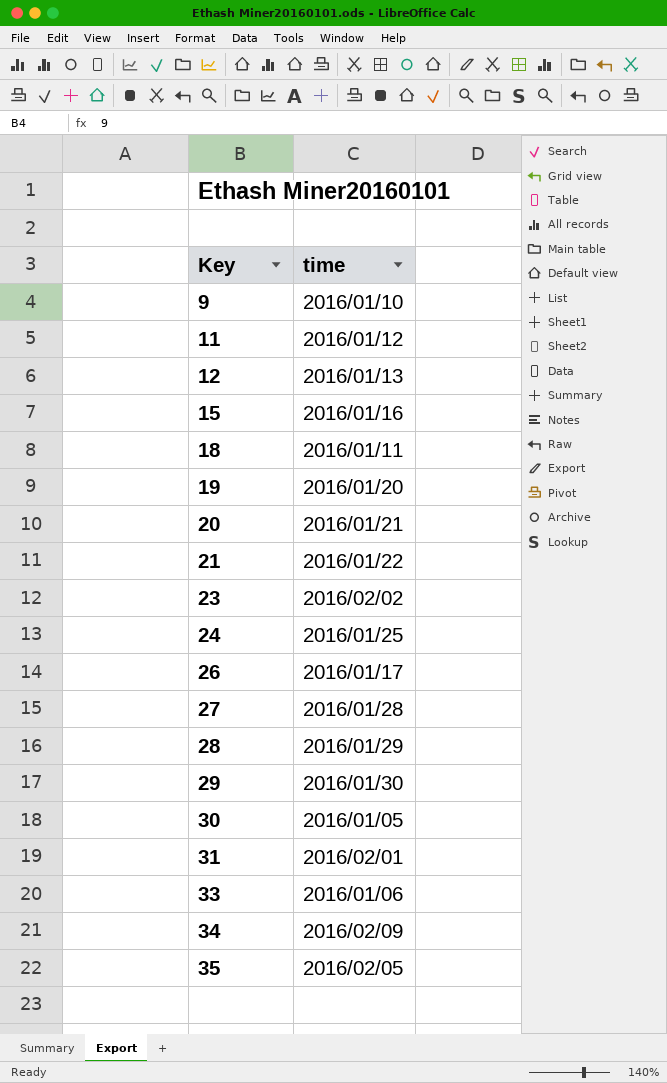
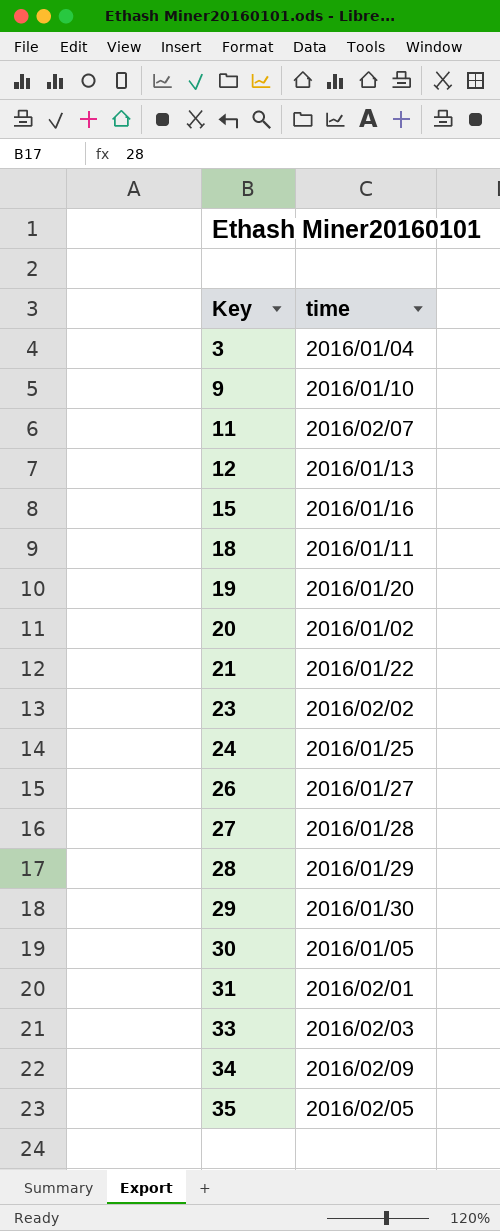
row 3: none -> 2016/01/04
11 | time: 2016/01/12 -> 2016/02/07
20 | time: 2016/01/21 -> 2016/01/02
26 | time: 2016/01/17 -> 2016/01/27
33 | time: 2016/01/06 -> 2016/02/03

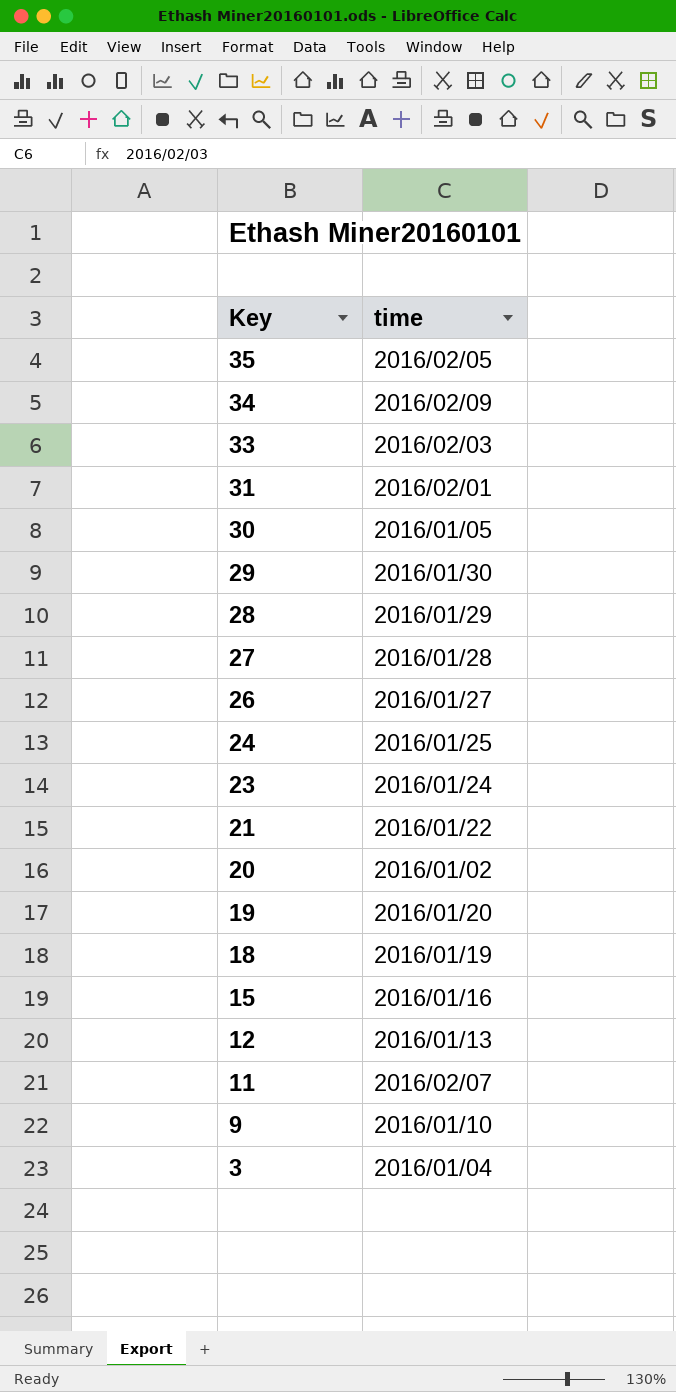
row order: Key ascending -> Key descending
23 | time: 2016/02/02 -> 2016/01/24
18 | time: 2016/01/11 -> 2016/01/19

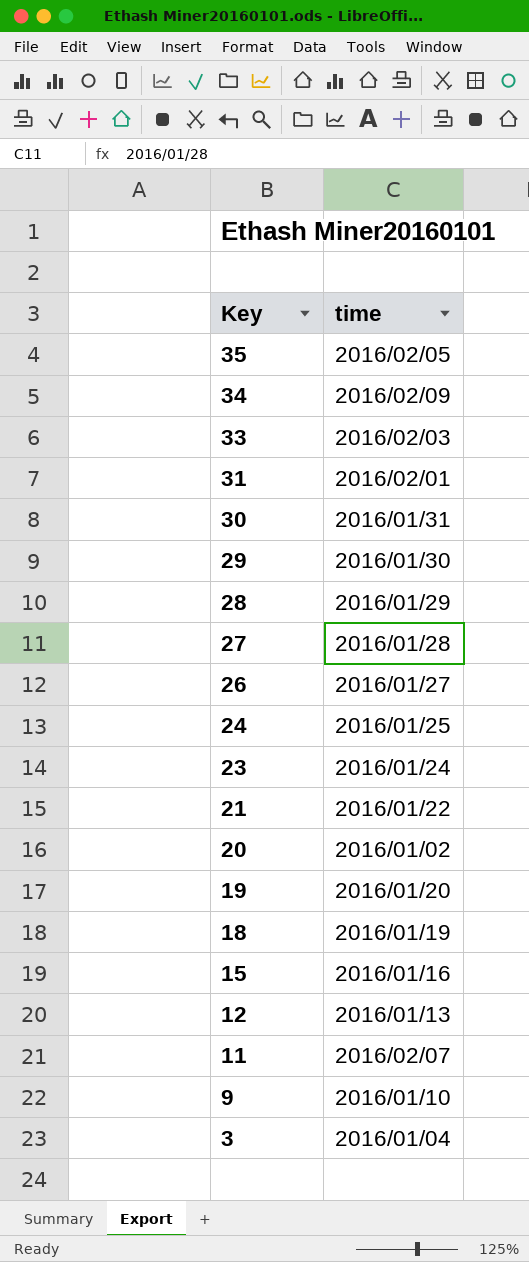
30 | time: 2016/01/05 -> 2016/01/31

